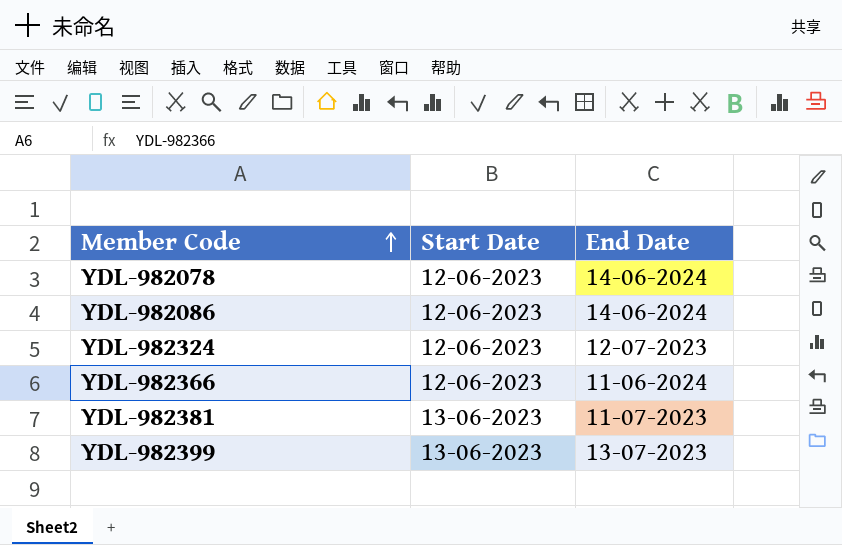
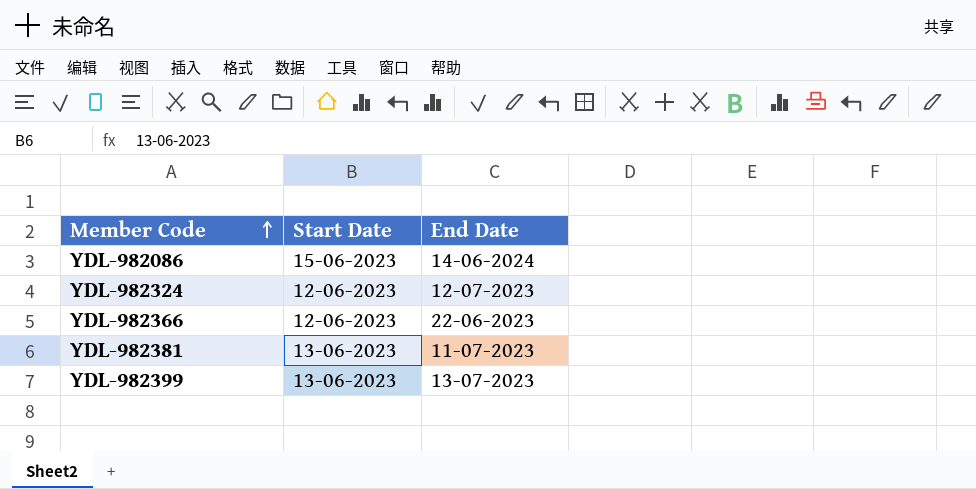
row YDL-982078: 12-06-2023 | 14-06-2024 -> none
YDL-982086 | Start Date: 12-06-2023 -> 15-06-2023
YDL-982366 | End Date: 11-06-2024 -> 22-06-2023

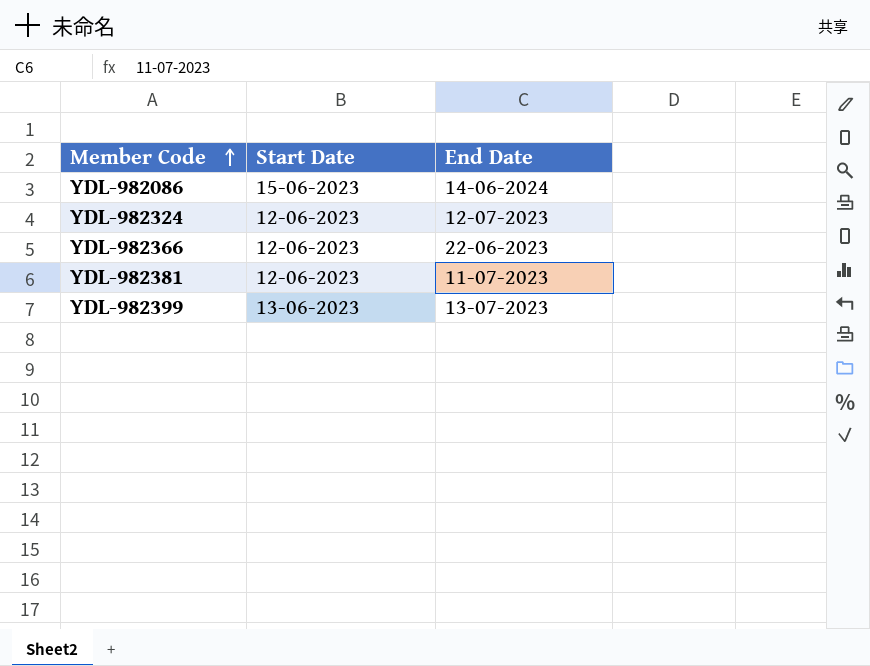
YDL-982381 | Start Date: 13-06-2023 -> 12-06-2023

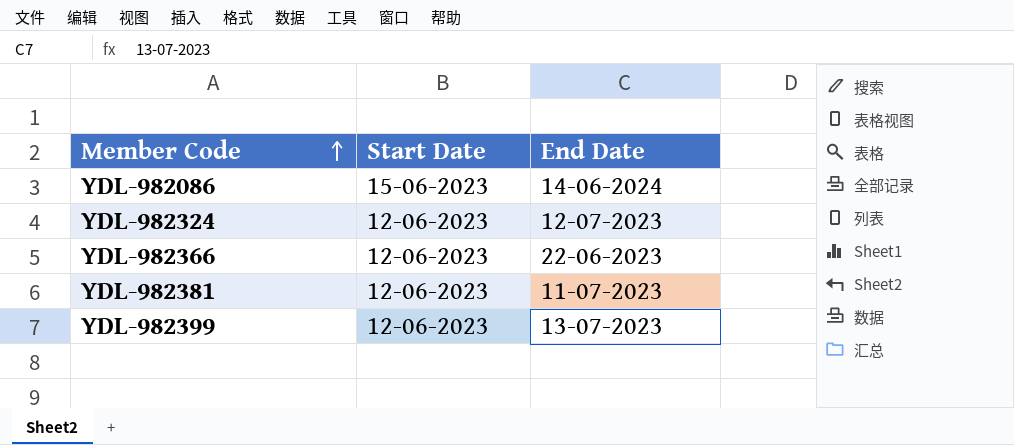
YDL-982399 | Start Date: 13-06-2023 -> 12-06-2023

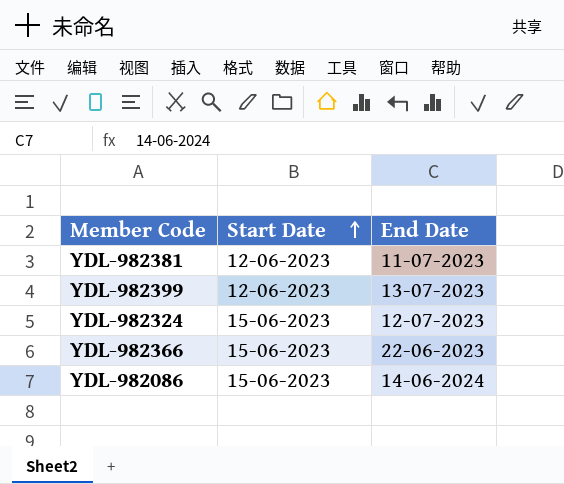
row order: Member Code ascending -> Start Date ascending
YDL-982324 | Start Date: 12-06-2023 -> 15-06-2023
YDL-982366 | Start Date: 12-06-2023 -> 15-06-2023

